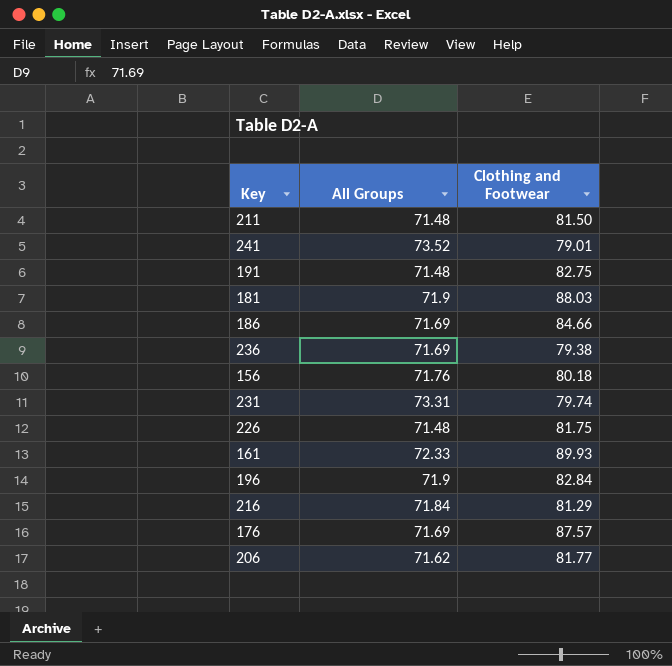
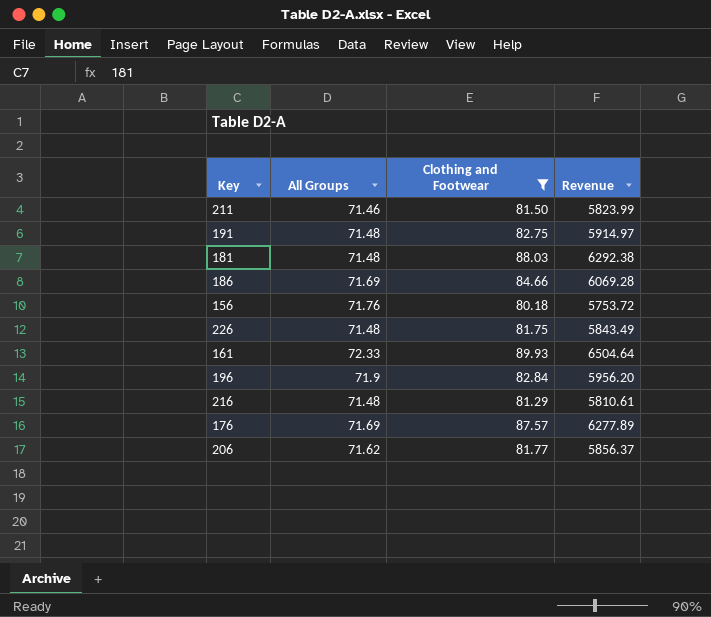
filter: none -> Clothing and Footwear >= 80.18
column Revenue | formula: none -> [All Groups] * [Clothing and Footwear]
211 | All Groups: 71.48 -> 71.46
181 | All Groups: 71.9 -> 71.48
216 | All Groups: 71.84 -> 71.48

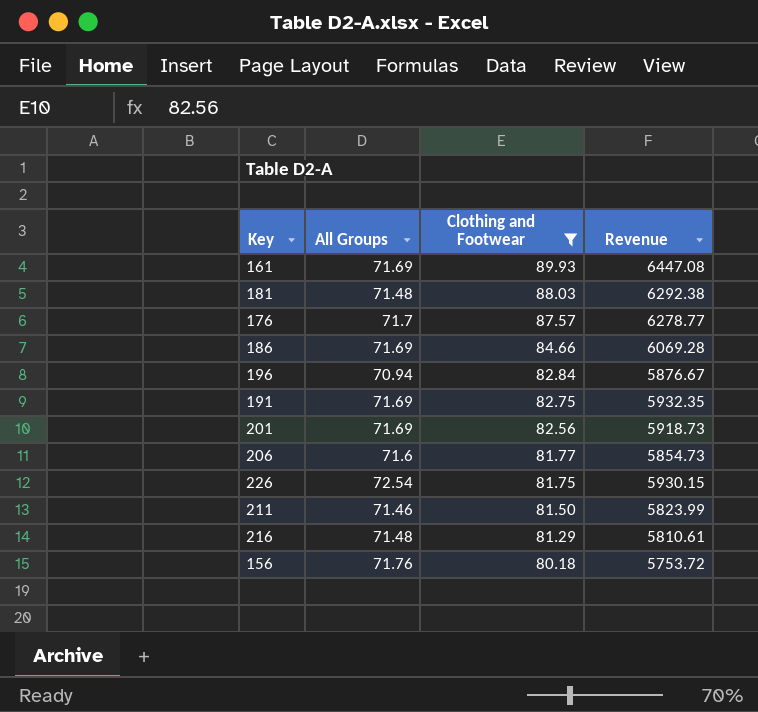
row order: none -> Clothing and Footwear descending
161 | All Groups: 72.33 -> 71.69
161 | Revenue: 6504.64 -> 6447.08
176 | All Groups: 71.69 -> 71.7
176 | Revenue: 6277.89 -> 6278.77
196 | All Groups: 71.9 -> 70.94
196 | Revenue: 5956.20 -> 5876.67
191 | All Groups: 71.48 -> 71.69
191 | Revenue: 5914.97 -> 5932.35
row 201: none -> 71.69 | 82.56 | 5918.73
206 | All Groups: 71.62 -> 71.6
206 | Revenue: 5856.37 -> 5854.73
226 | All Groups: 71.48 -> 72.54
226 | Revenue: 5843.49 -> 5930.15

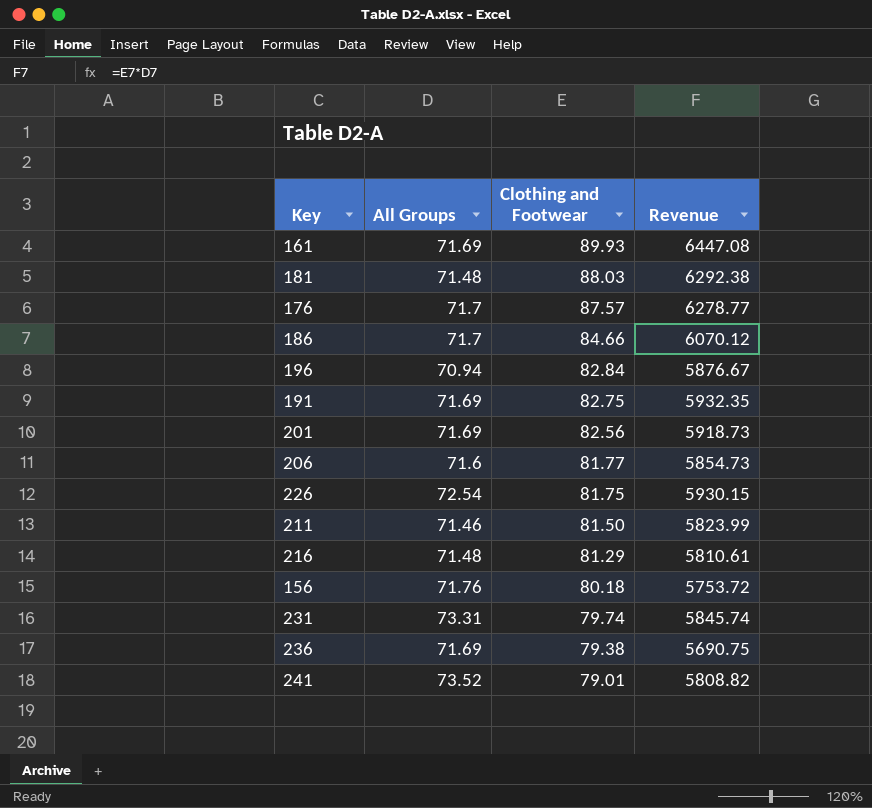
filter: Clothing and Footwear >= 80.18 -> none
186 | All Groups: 71.69 -> 71.7
186 | Revenue: 6069.28 -> 6070.12

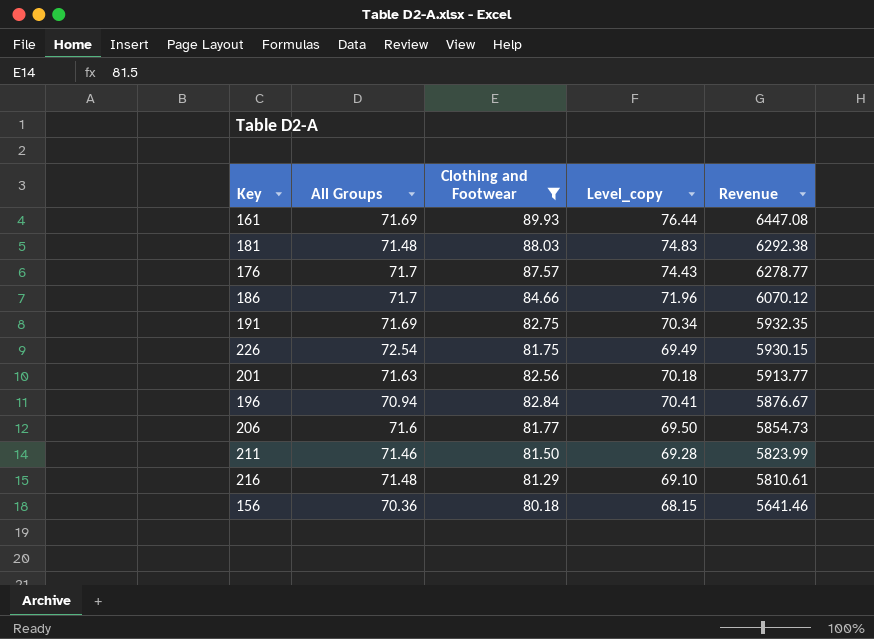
filter: none -> Clothing and Footwear >= 80.18
row order: Clothing and Footwear descending -> Revenue descending
column Level_copy | formula: none -> [Clothing and Footwear] * 0.85
201 | All Groups: 71.69 -> 71.63
201 | Revenue: 5918.73 -> 5913.77
156 | All Groups: 71.76 -> 70.36
156 | Revenue: 5753.72 -> 5641.46

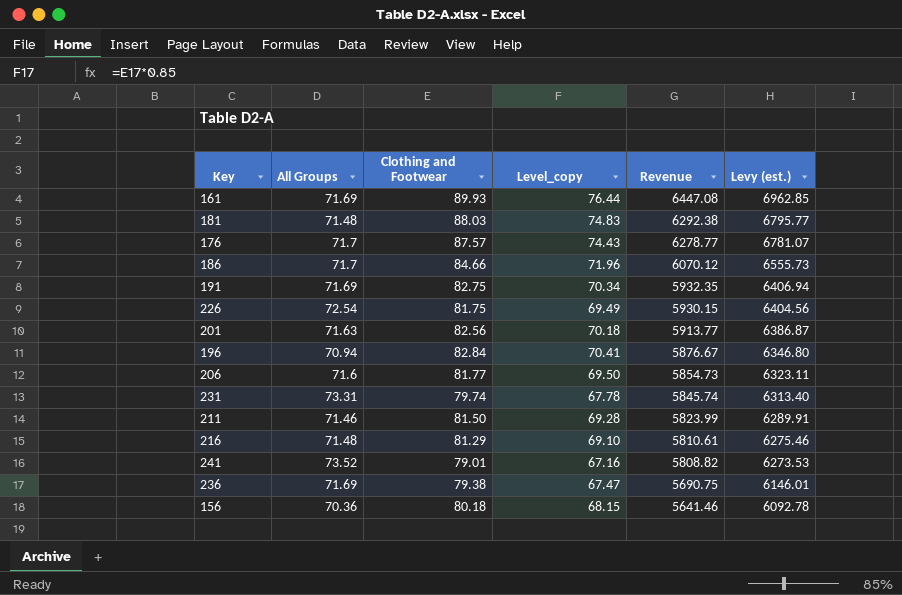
filter: Clothing and Footwear >= 80.18 -> none
column Levy (est.) | formula: none -> [Revenue] * 1.08

